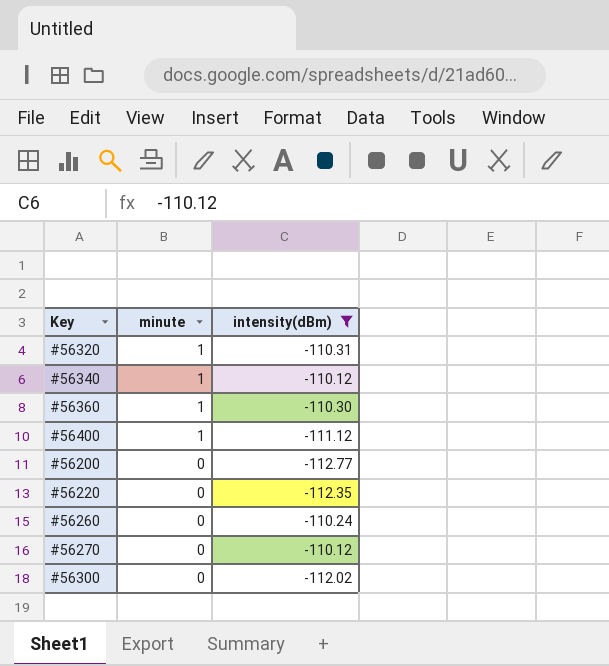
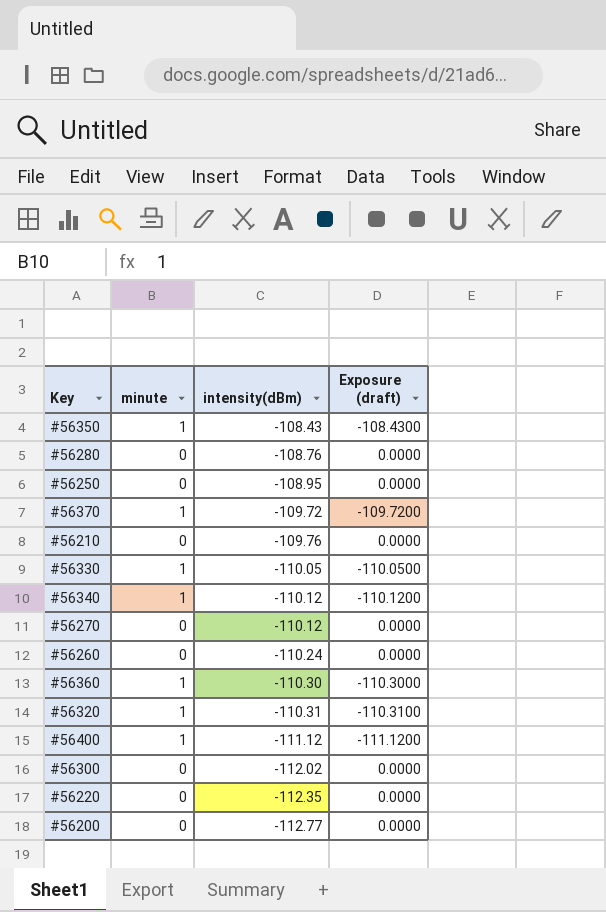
filter: intensity(dBm) <= -110.12 -> none
row order: minute descending -> intensity(dBm) descending
column Exposure (draft) | formula: none -> [minute] * [intensity(dBm)]

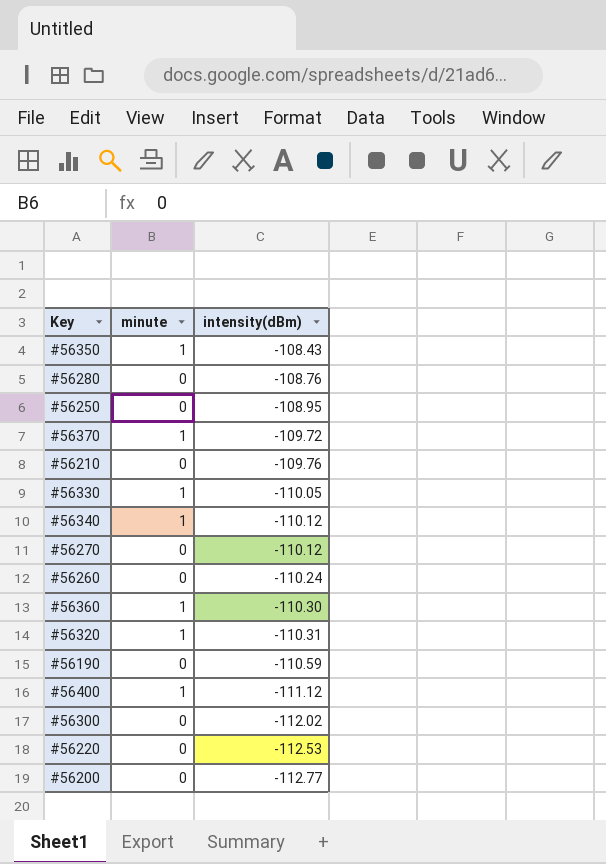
column Exposure (draft) | formula: [minute] * [intensity(dBm)] -> none
row #56190: none -> 0 | -110.59
#56220 | intensity(dBm): -112.35 -> -112.53

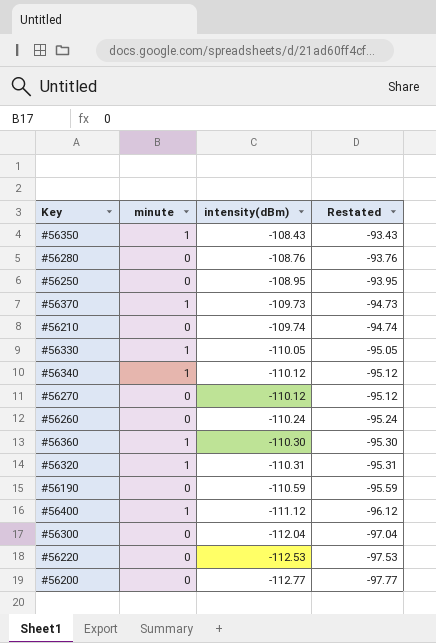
column Restated | formula: none -> [intensity(dBm)] + 15
#56370 | intensity(dBm): -109.72 -> -109.73
#56210 | intensity(dBm): -109.76 -> -109.74
#56300 | intensity(dBm): -112.02 -> -112.04

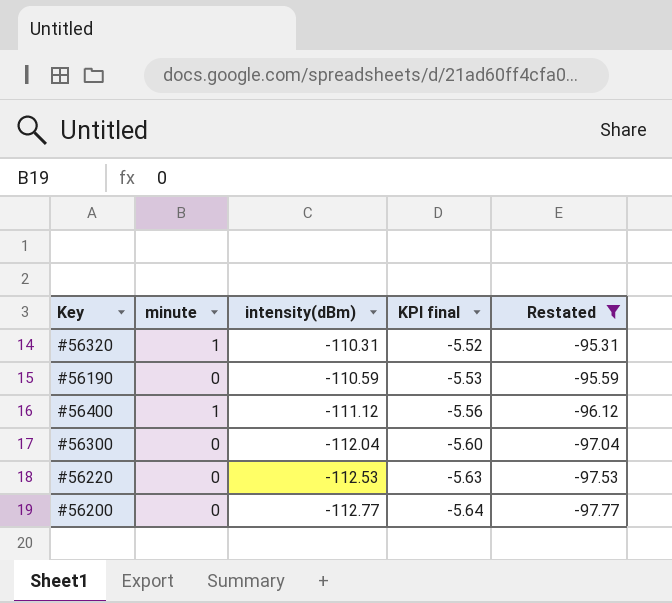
filter: none -> Restated <= -95.31
column KPI final | formula: none -> [intensity(dBm)] * 0.05

